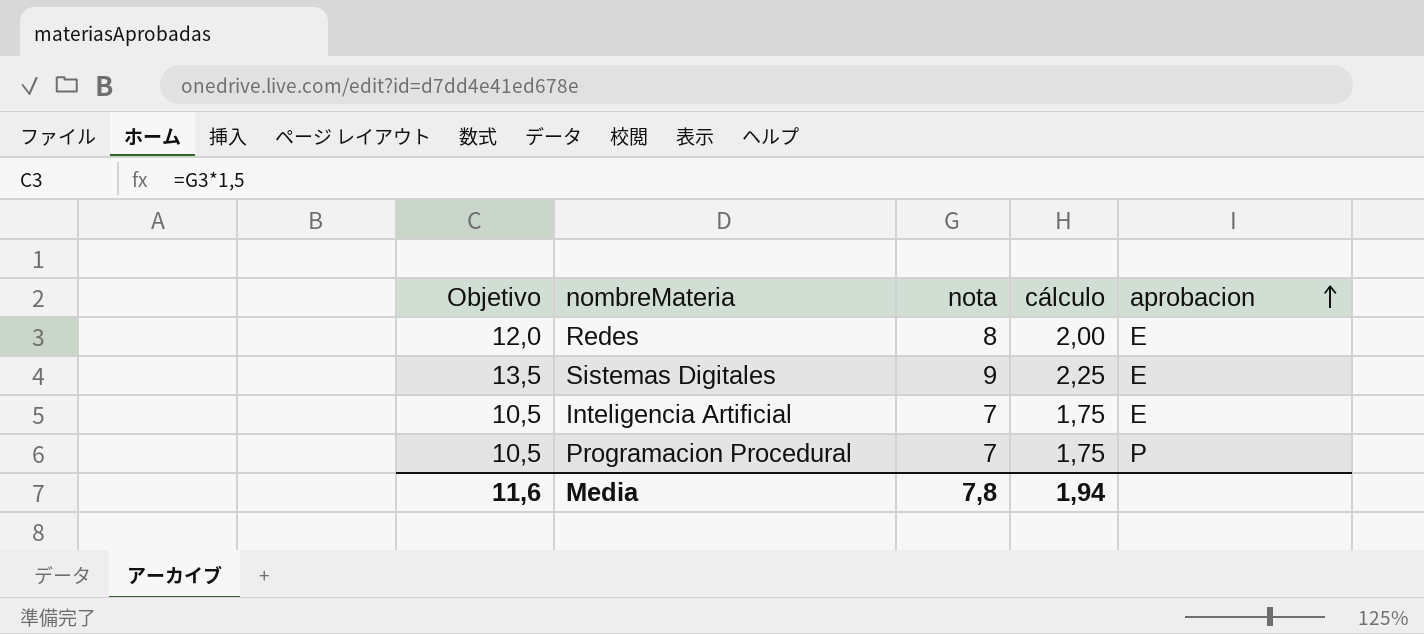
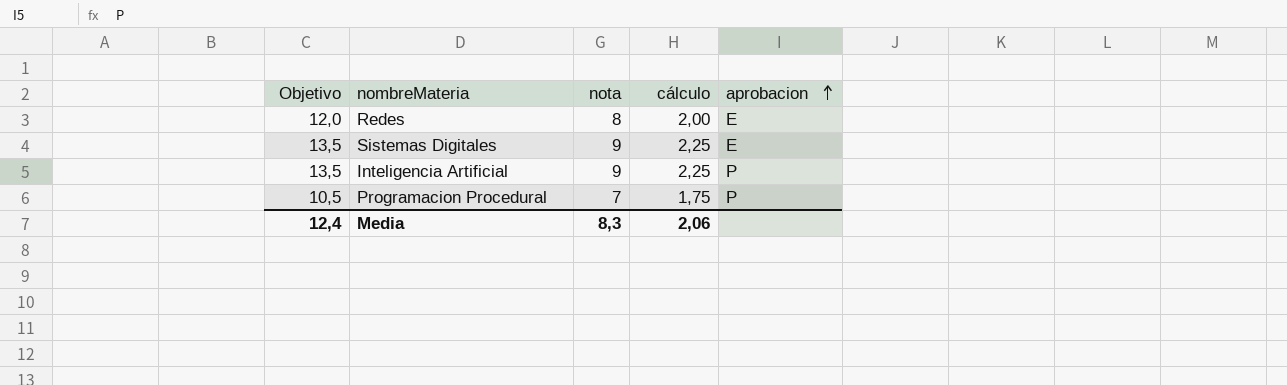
Inteligencia Artificial | Objetivo: 10,5 -> 13,5
Inteligencia Artificial | nota: 7 -> 9
Inteligencia Artificial | cálculo: 1,75 -> 2,25
Inteligencia Artificial | aprobacion: E -> P
Media | Objetivo: 11,6 -> 12,4
Media | nota: 7,8 -> 8,3
Media | cálculo: 1,94 -> 2,06

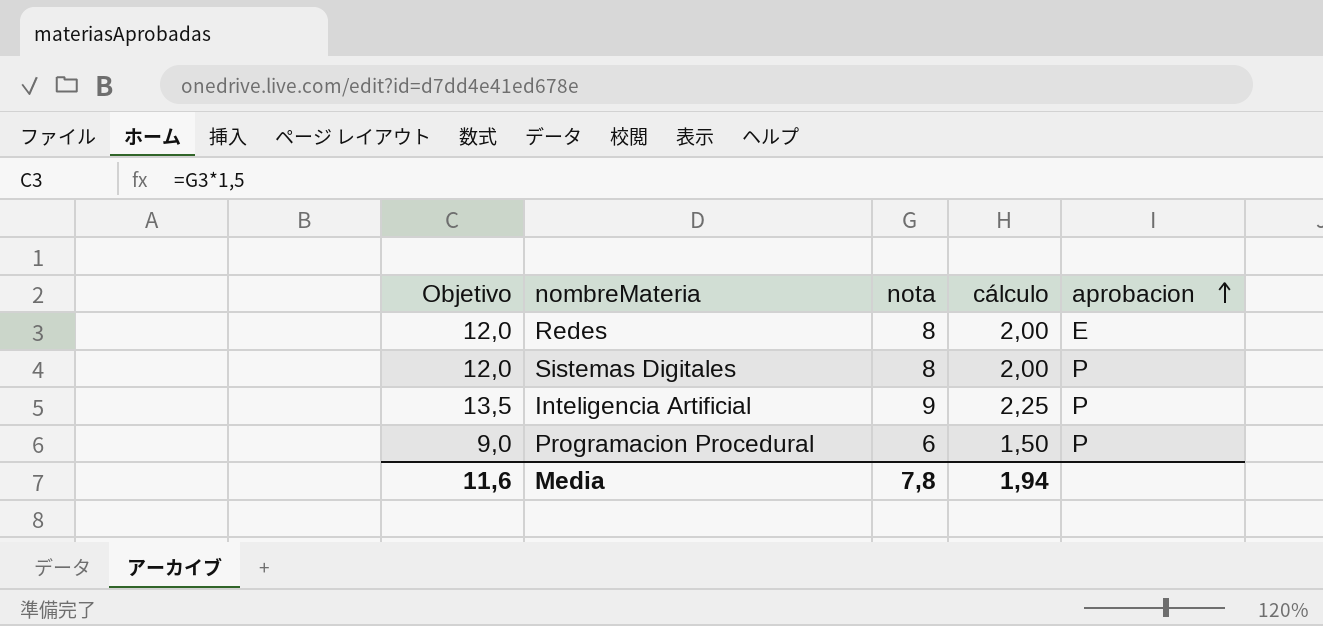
Sistemas Digitales | Objetivo: 13,5 -> 12,0
Sistemas Digitales | nota: 9 -> 8
Sistemas Digitales | cálculo: 2,25 -> 2,00
Sistemas Digitales | aprobacion: E -> P
Programacion Procedural | Objetivo: 10,5 -> 9,0
Programacion Procedural | nota: 7 -> 6
Programacion Procedural | cálculo: 1,75 -> 1,50
Media | Objetivo: 12,4 -> 11,6
Media | nota: 8,3 -> 7,8
Media | cálculo: 2,06 -> 1,94

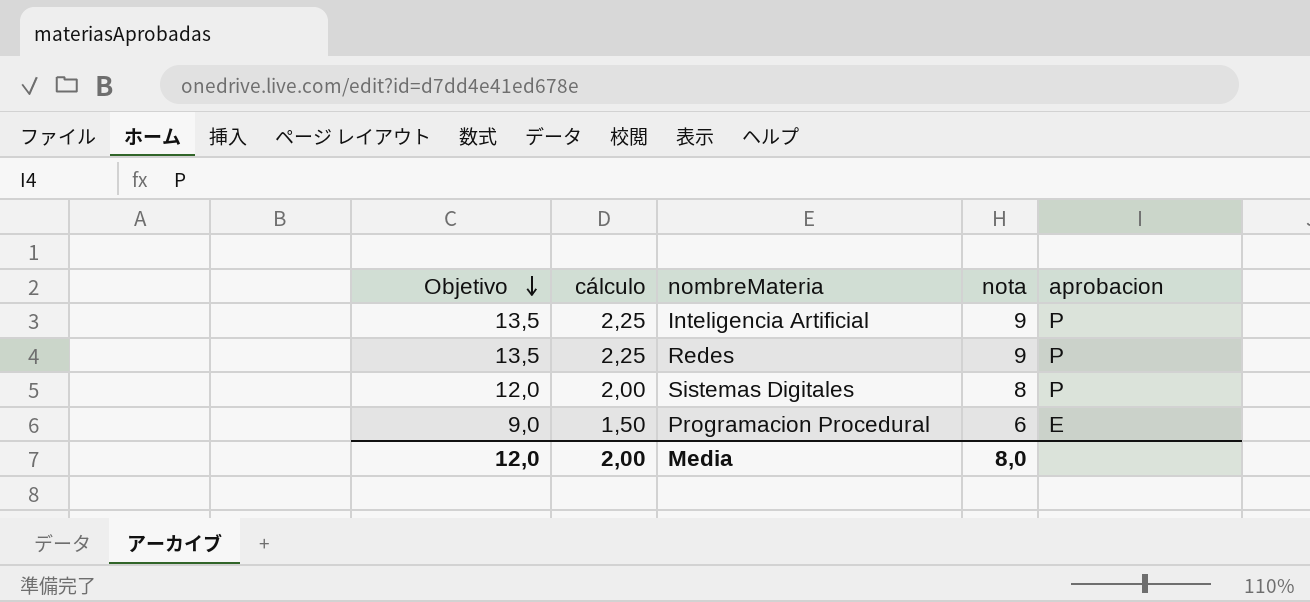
row order: aprobacion ascending -> Objetivo descending
column cálculo | position: 4 -> 2
Redes | Objetivo: 12,0 -> 13,5
Redes | cálculo: 2,00 -> 2,25
Redes | nota: 8 -> 9
Redes | aprobacion: E -> P
Programacion Procedural | aprobacion: P -> E
Media | Objetivo: 11,6 -> 12,0
Media | cálculo: 1,94 -> 2,00
Media | nota: 7,8 -> 8,0

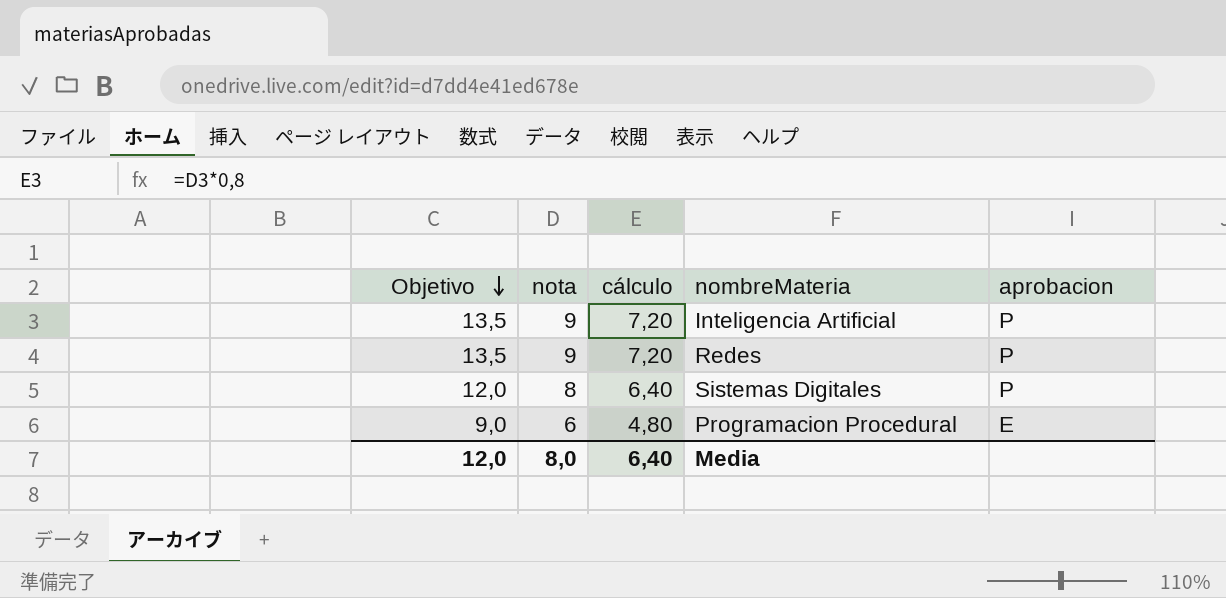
column nota | position: 4 -> 2
column cálculo | formula: [nota] * 0,25 -> [nota] * 0,8
Media | cálculo: 2,00 -> 6,40

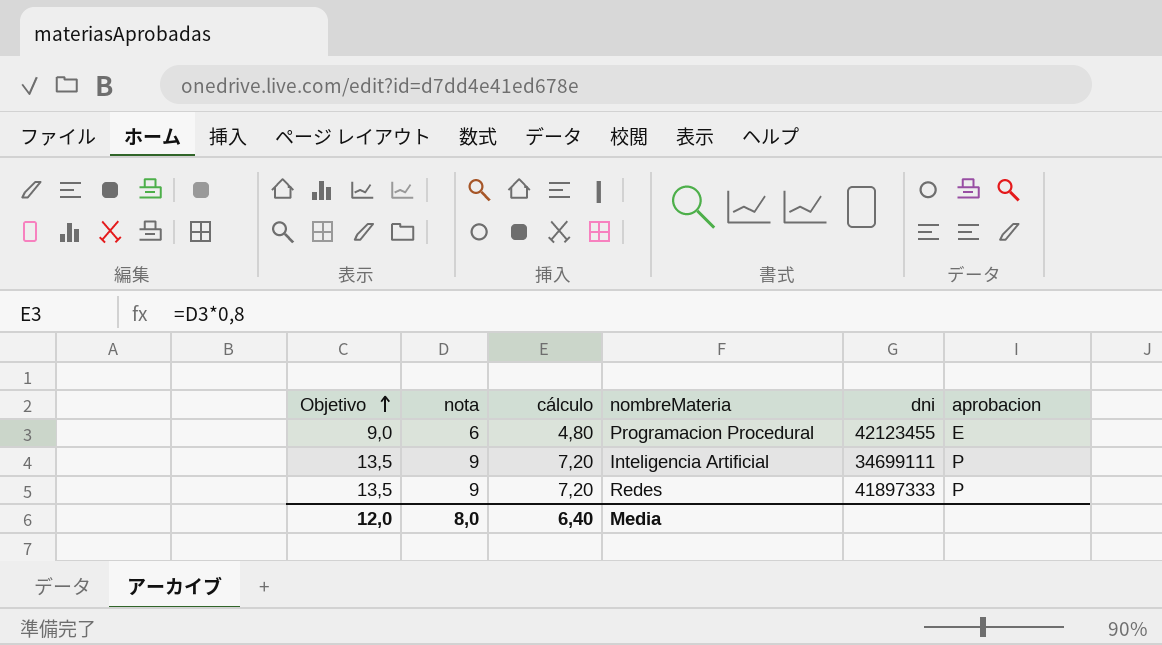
row order: Objetivo descending -> Objetivo ascending
column dni | position: none -> 5
row Sistemas Digitales: 12,0 | 8 | 6,40 | P -> none

